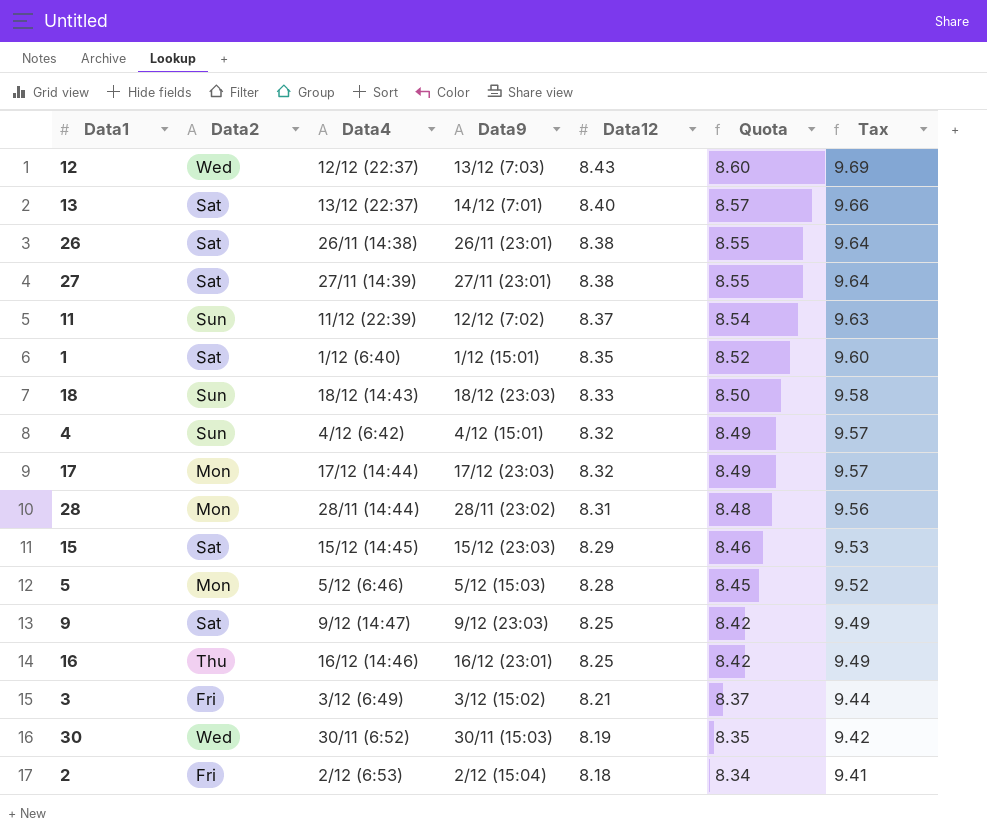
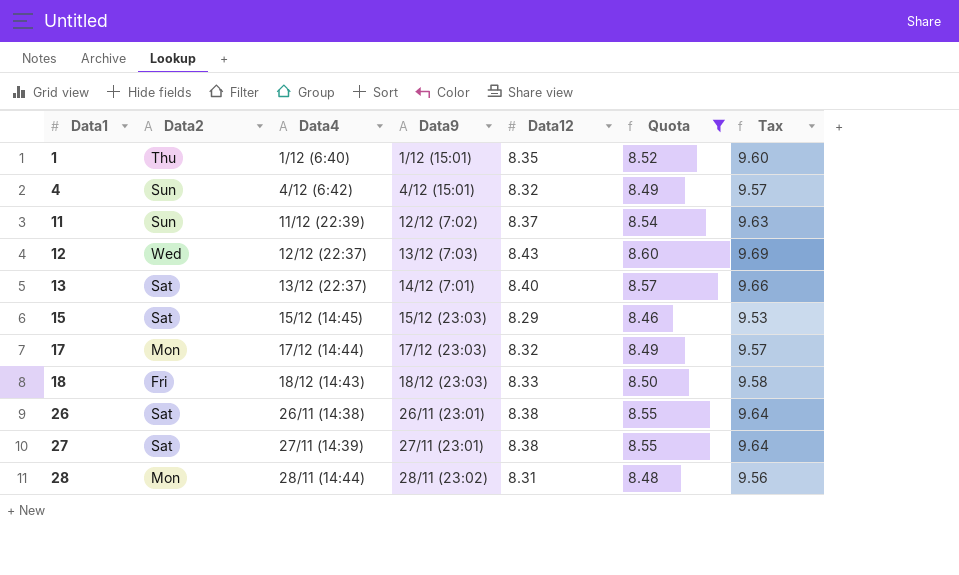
filter: none -> Quota >= 8.46
row order: Data12 descending -> Data1 ascending
1 | Data2: Sat -> Thu
18 | Data2: Sun -> Fri

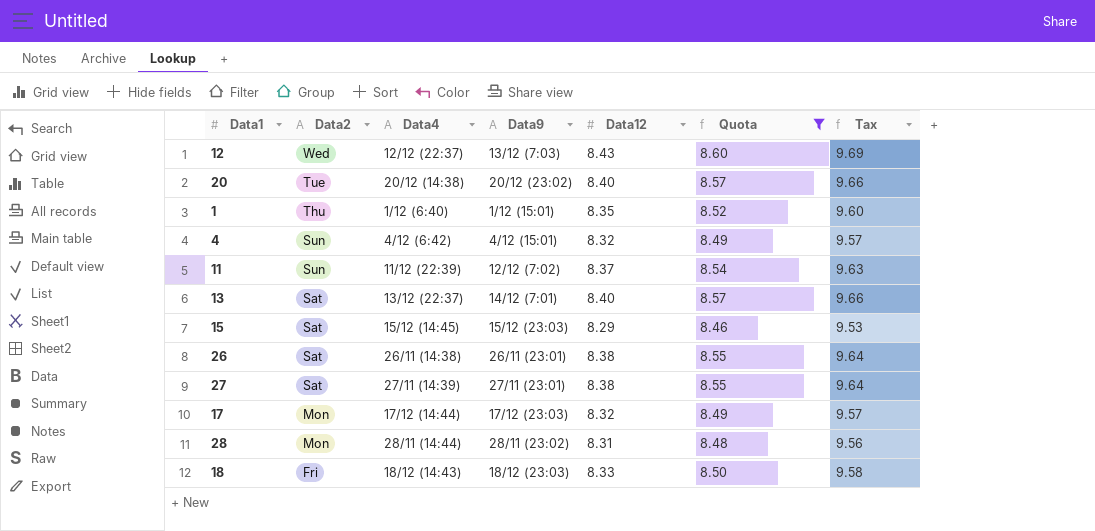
row order: Data1 ascending -> Data2 descending
row 20: none -> Tue | 20/12 (14:38) | 20/12 (23:02) | 8.40 | 8.57 | 9.66

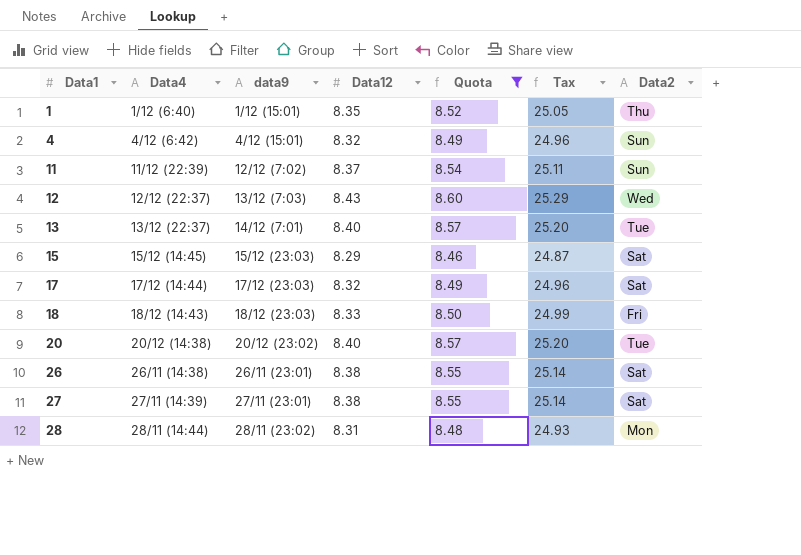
row order: Data2 descending -> Data1 ascending
column name: Data9 -> data9
column Tax | formula: [Data12] * 1.15 -> [Data12] * 3
column Data2 | position: 2 -> 7
13 | Data2: Sat -> Tue
17 | Data2: Mon -> Sat

